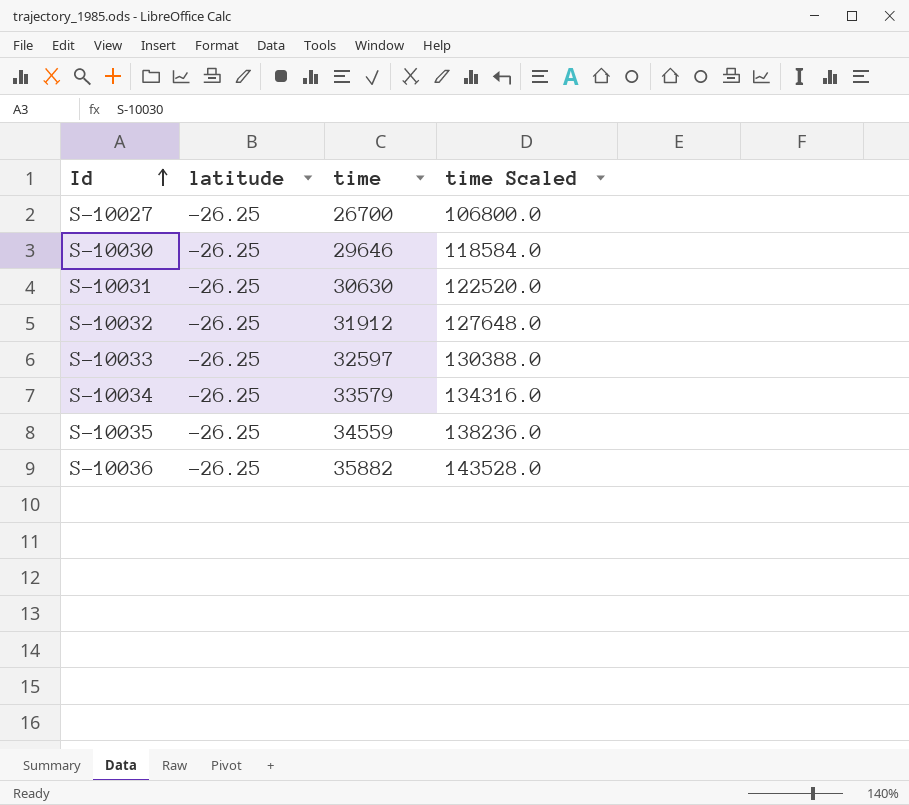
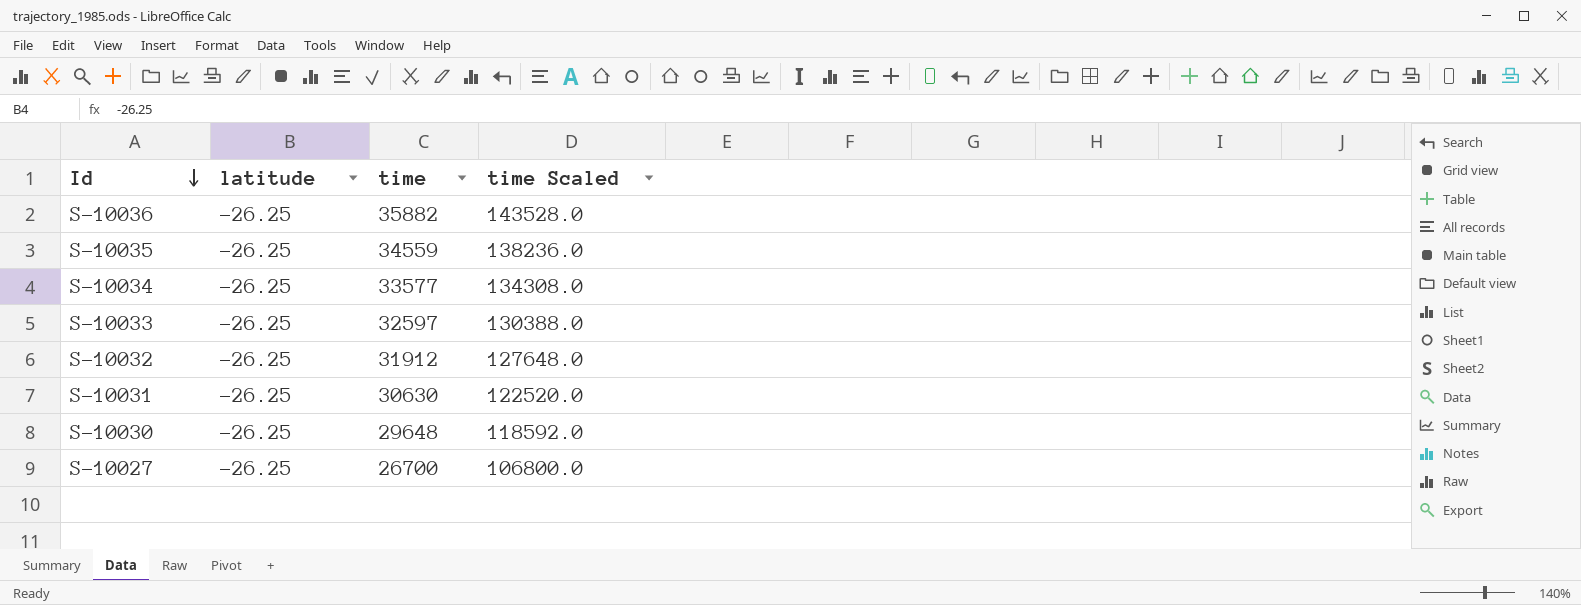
row order: Id ascending -> Id descending
S-10034 | time: 33579 -> 33577
S-10034 | time Scaled: 134316.0 -> 134308.0
S-10030 | time: 29646 -> 29648
S-10030 | time Scaled: 118584.0 -> 118592.0

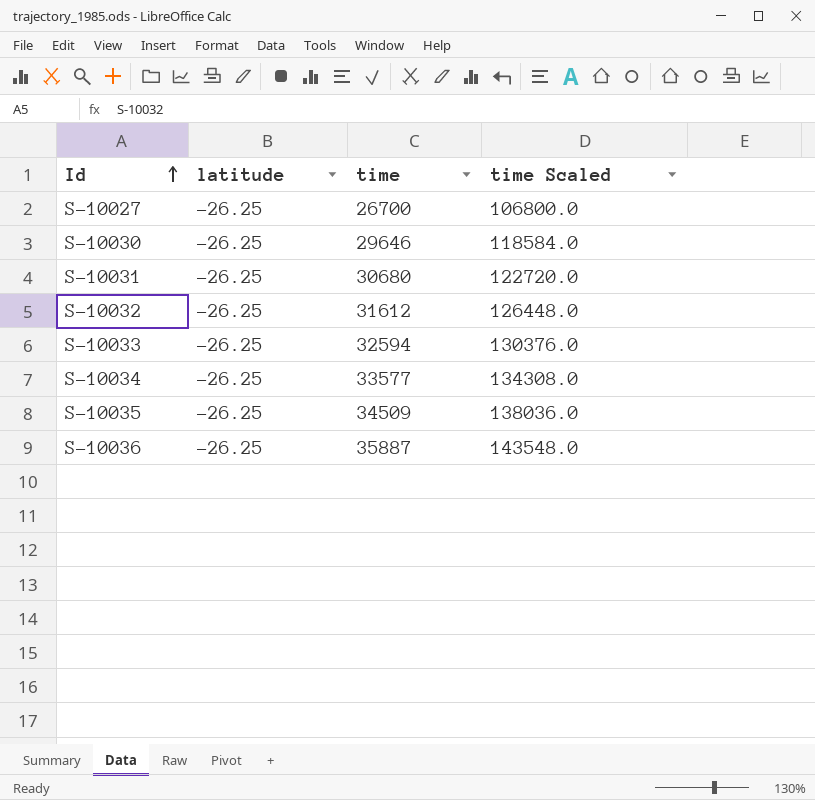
row order: Id descending -> Id ascending
S-10030 | time: 29648 -> 29646
S-10030 | time Scaled: 118592.0 -> 118584.0
S-10031 | time: 30630 -> 30680
S-10031 | time Scaled: 122520.0 -> 122720.0
S-10032 | time: 31912 -> 31612
S-10032 | time Scaled: 127648.0 -> 126448.0
S-10033 | time: 32597 -> 32594
S-10033 | time Scaled: 130388.0 -> 130376.0
S-10035 | time: 34559 -> 34509
S-10035 | time Scaled: 138236.0 -> 138036.0
S-10036 | time: 35882 -> 35887
S-10036 | time Scaled: 143528.0 -> 143548.0

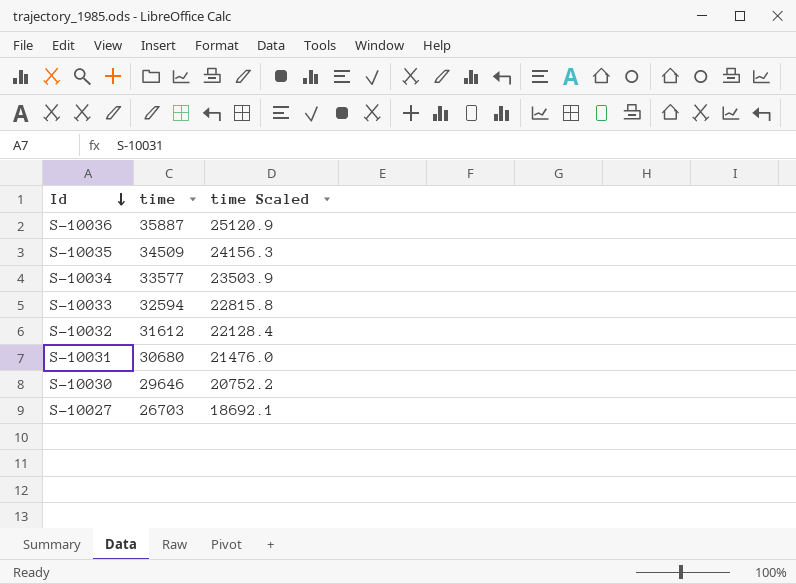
row order: Id ascending -> Id descending
column latitude | position: 2 -> none
column time Scaled | formula: [time] * 4 -> [time] * 0.7
S-10027 | time: 26700 -> 26703

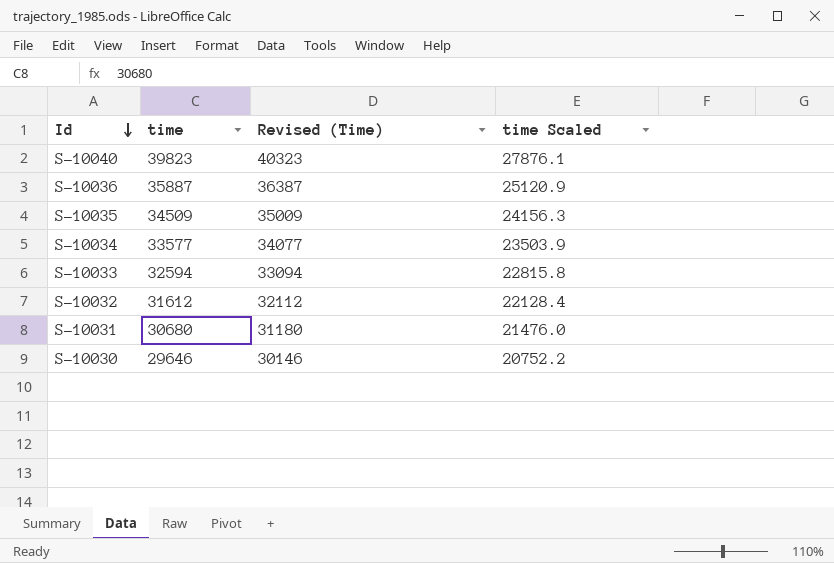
column Revised (Time) | formula: none -> [time] + 500
row S-10027: 26703 | 18692.1 -> none
row S-10040: none -> 39823 | 40323 | 27876.1

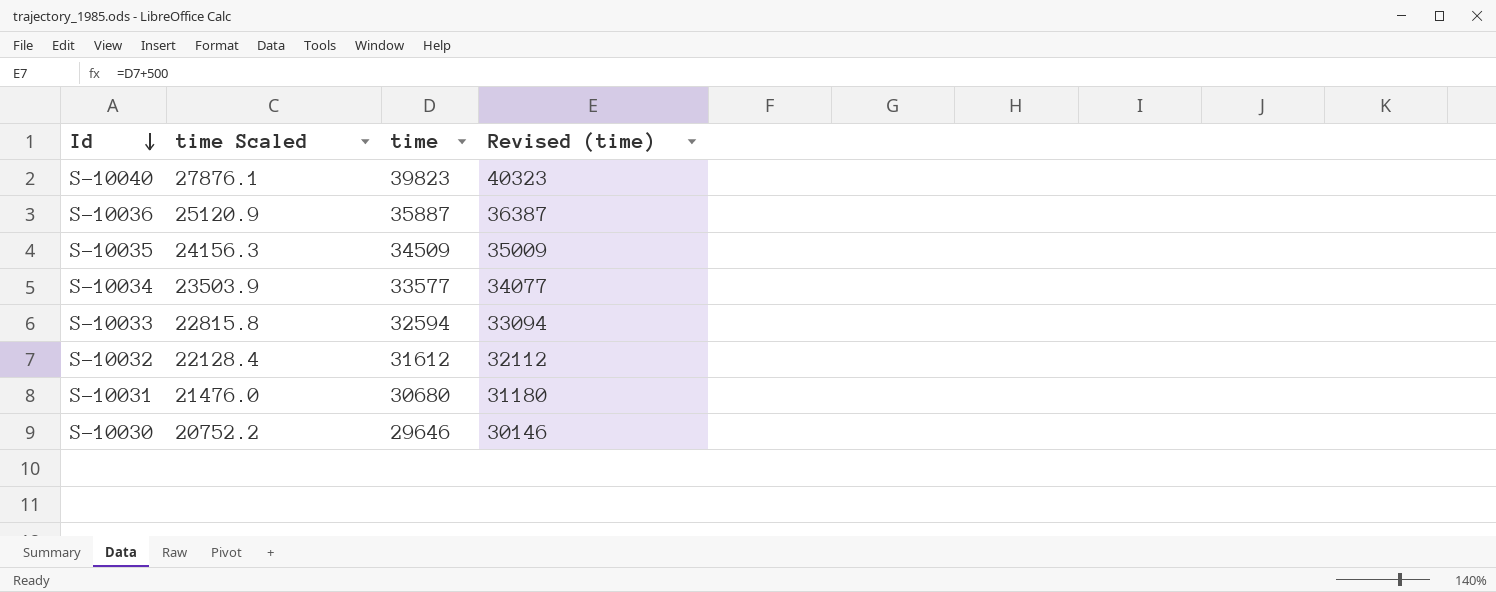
column time Scaled | position: 4 -> 2
column name: Revised (Time) -> Revised (time)

